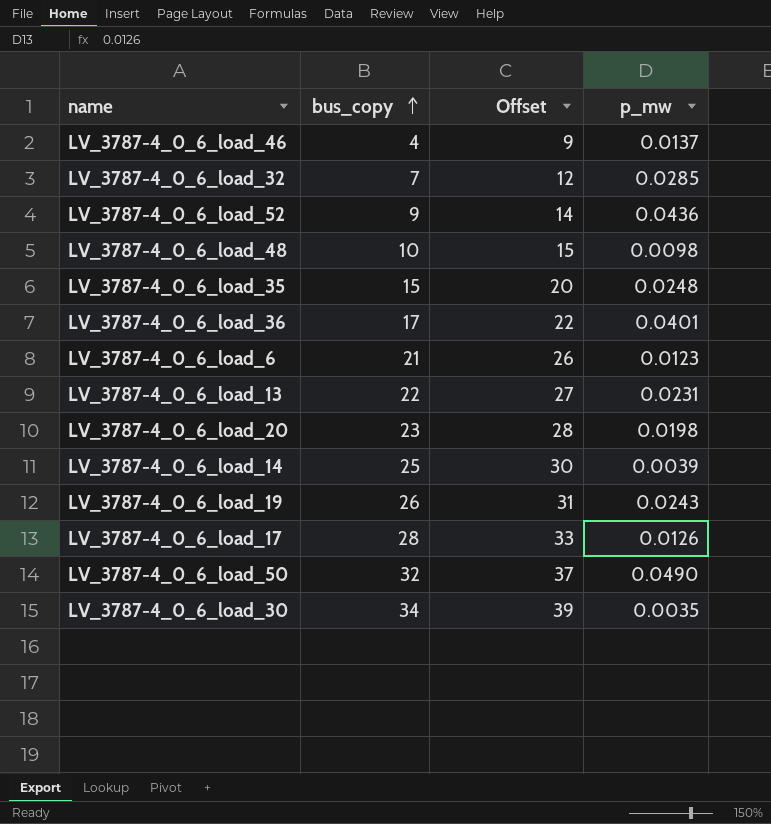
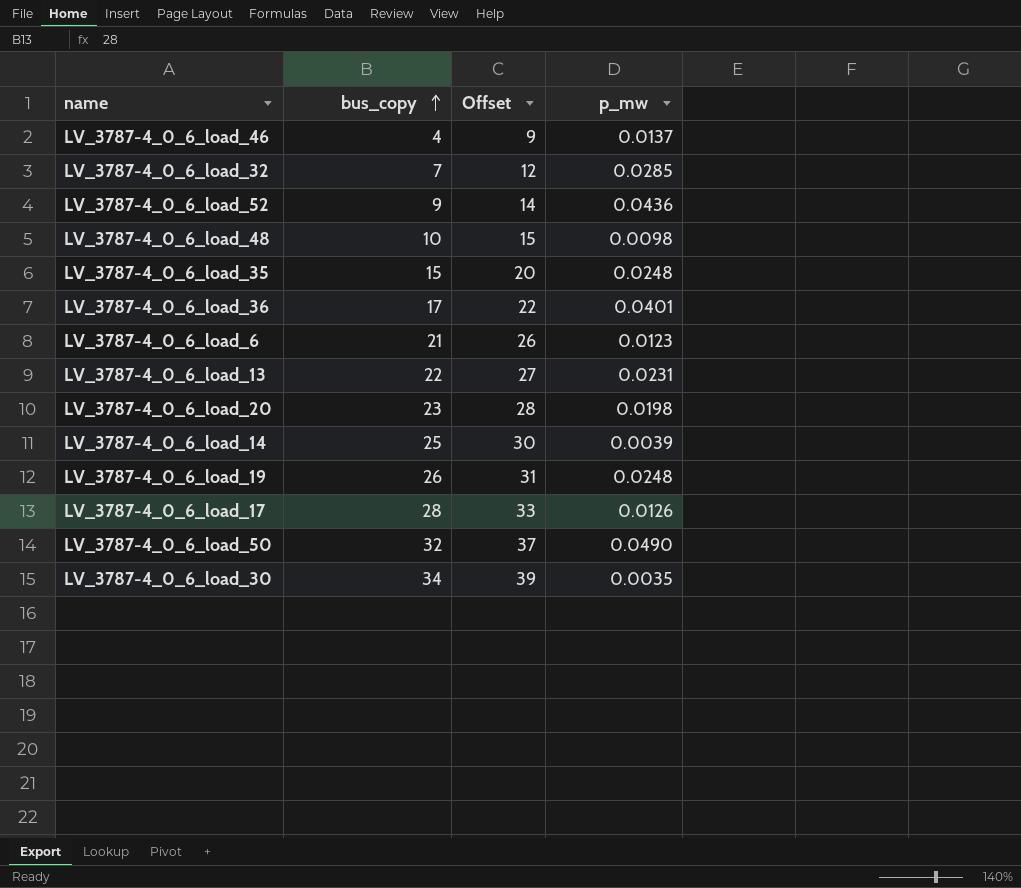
LV_3787-4_0_6_load_19 | p_mw: 0.0243 -> 0.0248

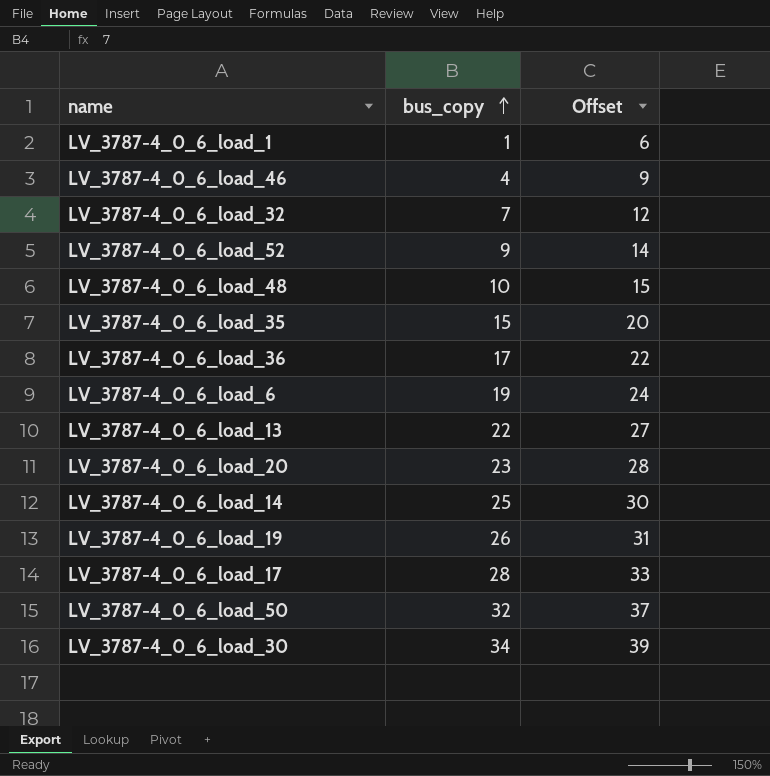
column p_mw | position: 4 -> none
row LV_3787-4_0_6_load_1: none -> 1 | 6
LV_3787-4_0_6_load_6 | bus_copy: 21 -> 19
LV_3787-4_0_6_load_6 | Offset: 26 -> 24

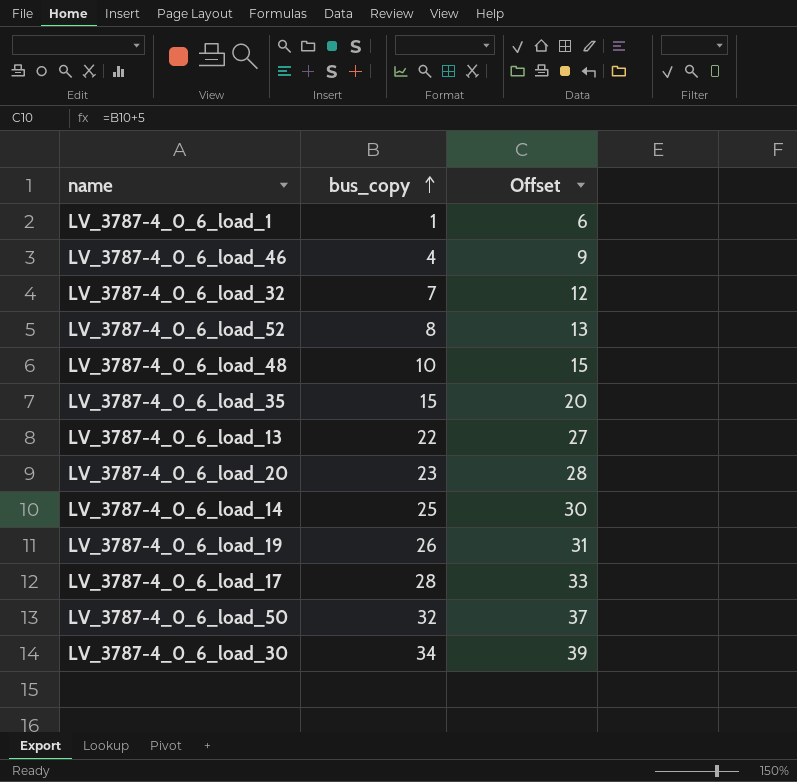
row LV_3787-4_0_6_load_36: 17 | 22 -> none
row LV_3787-4_0_6_load_6: 19 | 24 -> none
LV_3787-4_0_6_load_52 | bus_copy: 9 -> 8
LV_3787-4_0_6_load_52 | Offset: 14 -> 13

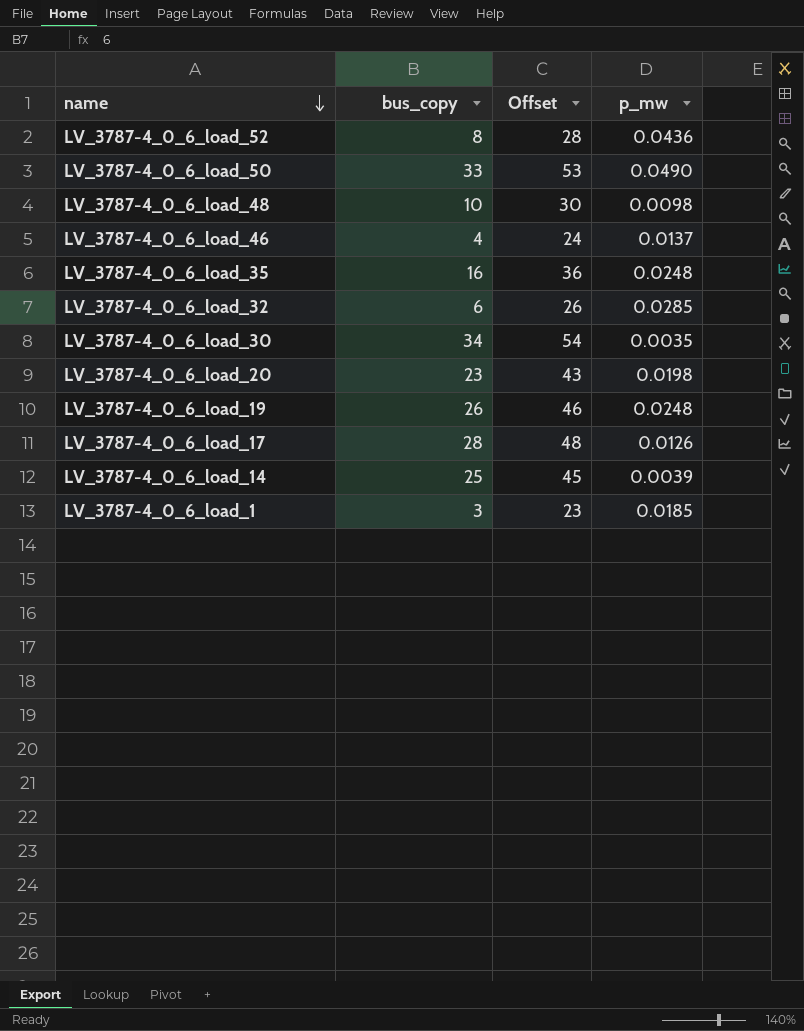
row order: bus_copy ascending -> name descending
column Offset | formula: [bus_copy] + 5 -> [bus_copy] + 20
column p_mw | position: none -> 4
row LV_3787-4_0_6_load_13: 22 | 27 -> none
LV_3787-4_0_6_load_50 | bus_copy: 32 -> 33
LV_3787-4_0_6_load_35 | bus_copy: 15 -> 16
LV_3787-4_0_6_load_32 | bus_copy: 7 -> 6
LV_3787-4_0_6_load_1 | bus_copy: 1 -> 3

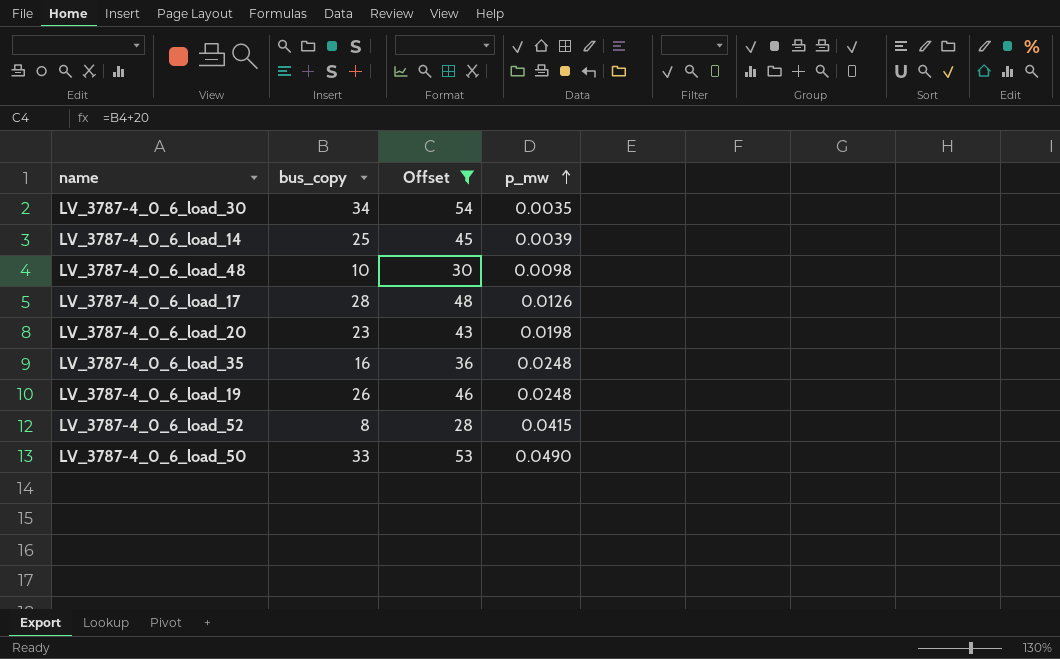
filter: none -> Offset >= 28
row order: name descending -> p_mw ascending
LV_3787-4_0_6_load_52 | p_mw: 0.0436 -> 0.0415

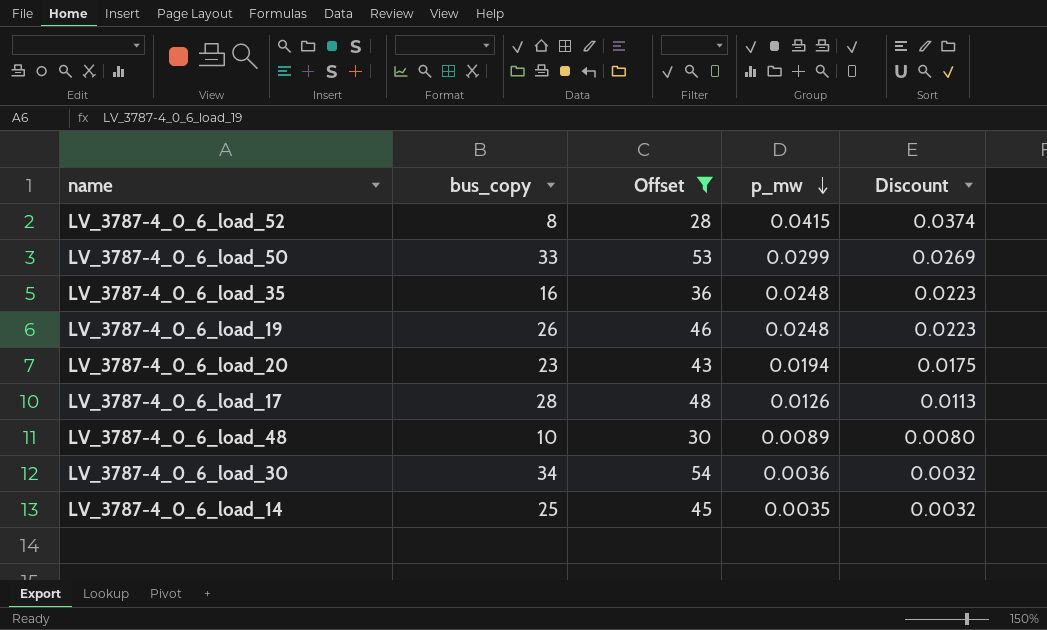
row order: p_mw ascending -> p_mw descending
column Discount | formula: none -> [p_mw] * 0.9
LV_3787-4_0_6_load_50 | p_mw: 0.0490 -> 0.0299
LV_3787-4_0_6_load_20 | p_mw: 0.0198 -> 0.0194
LV_3787-4_0_6_load_48 | p_mw: 0.0098 -> 0.0089
LV_3787-4_0_6_load_30 | p_mw: 0.0035 -> 0.0036
LV_3787-4_0_6_load_14 | p_mw: 0.0039 -> 0.0035

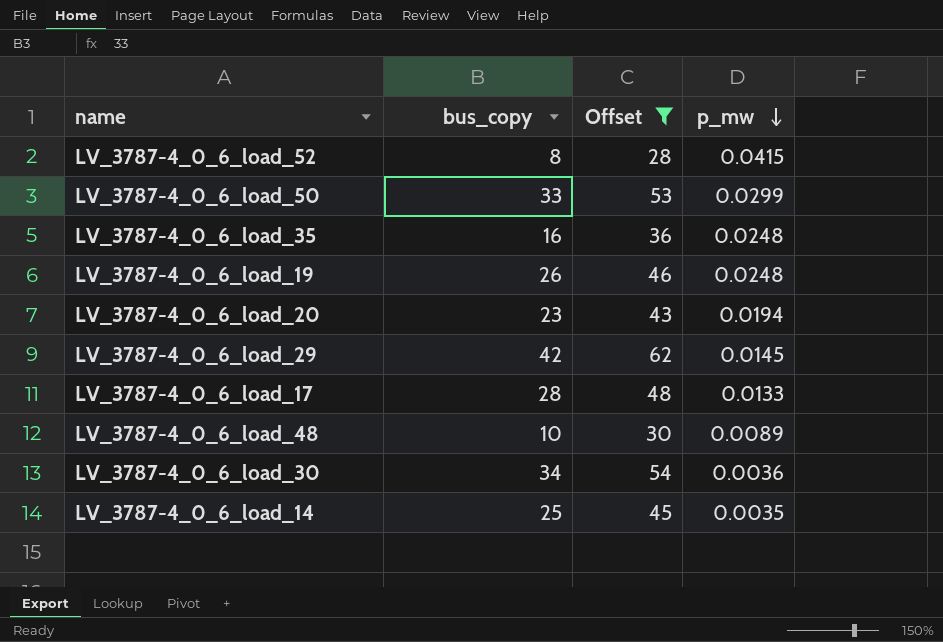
column Discount | formula: [p_mw] * 0.9 -> none
row LV_3787-4_0_6_load_29: none -> 42 | 62 | 0.0145
LV_3787-4_0_6_load_17 | p_mw: 0.0126 -> 0.0133

